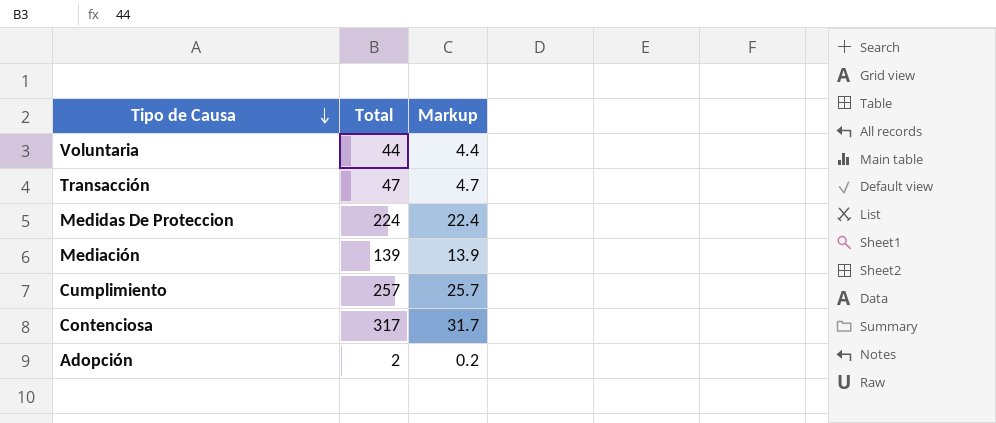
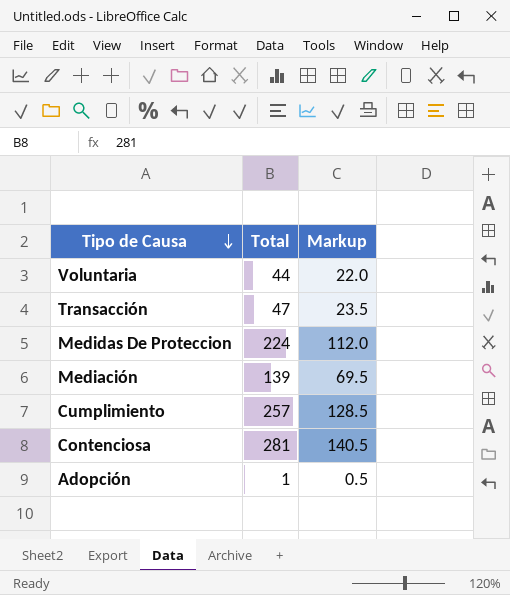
column Markup | formula: [Total] * 0.1 -> [Total] * 0.5
Contenciosa | Total: 317 -> 281
Adopción | Total: 2 -> 1

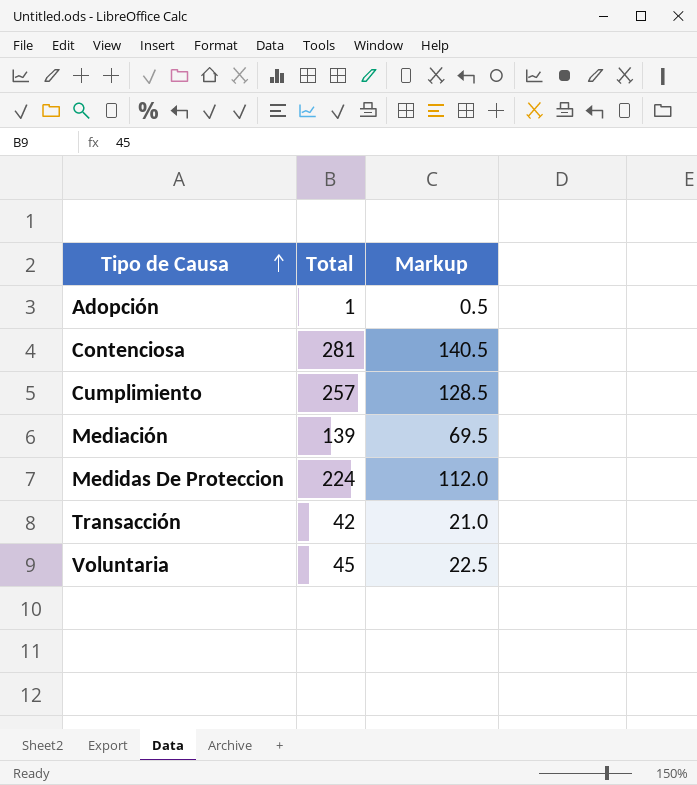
row order: Tipo de Causa descending -> Tipo de Causa ascending
Transacción | Total: 47 -> 42
Transacción | Markup: 23.5 -> 21.0
Voluntaria | Total: 44 -> 45
Voluntaria | Markup: 22.0 -> 22.5

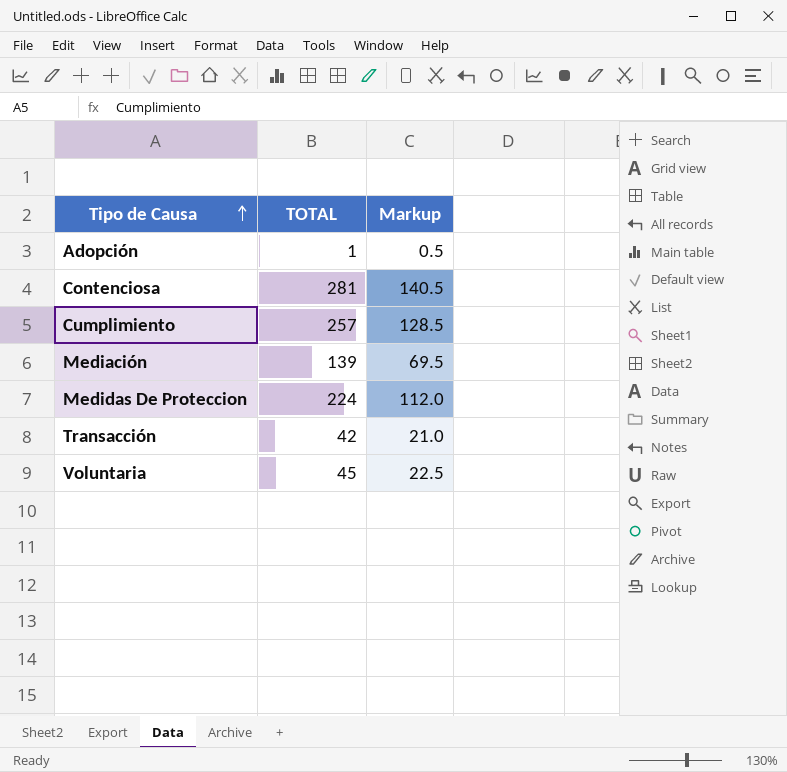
column name: Total -> TOTAL

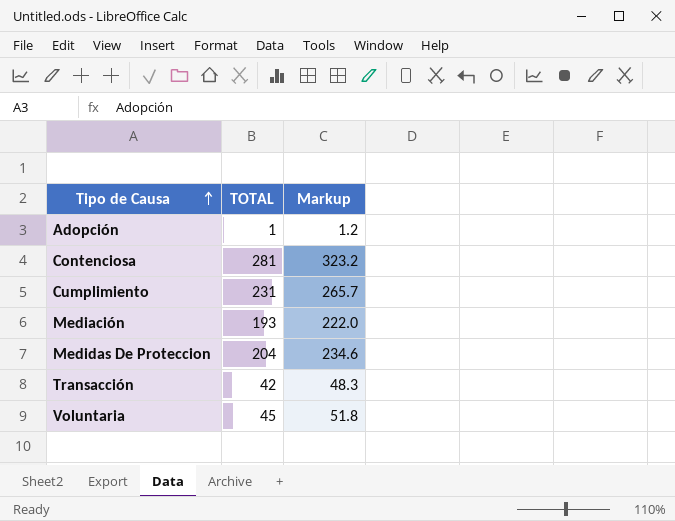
column Markup | formula: [TOTAL] * 0.5 -> [TOTAL] * 1.15
Cumplimiento | TOTAL: 257 -> 231
Mediación | TOTAL: 139 -> 193
Medidas De Proteccion | TOTAL: 224 -> 204

